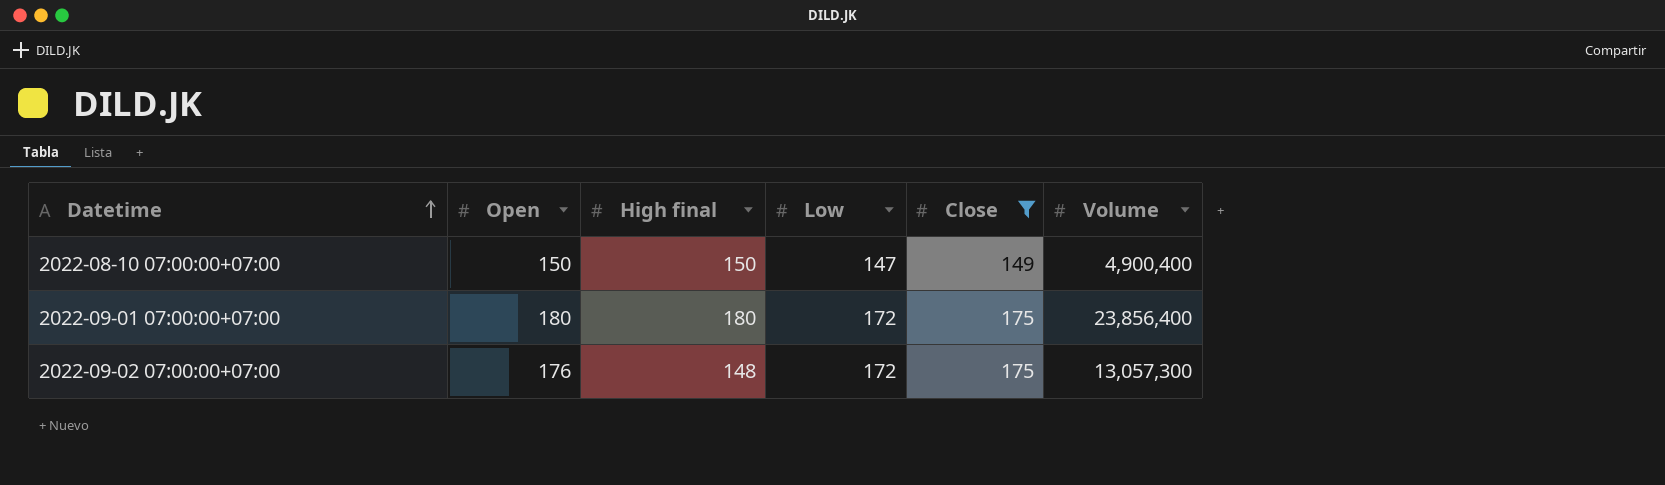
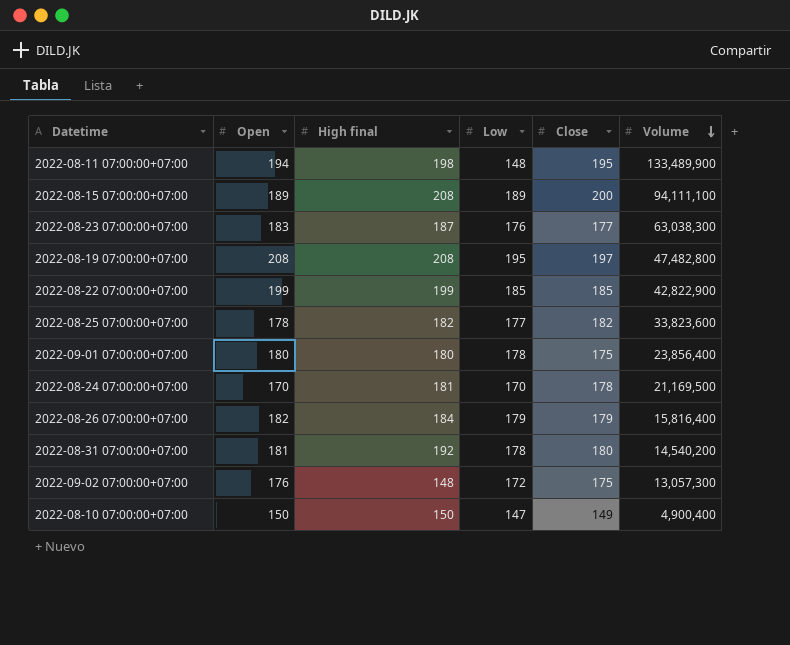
filter: Close <= 175 -> none
row order: Datetime ascending -> Volume descending
2022-09-01 07:00:00+07:00 | Low: 172 -> 178

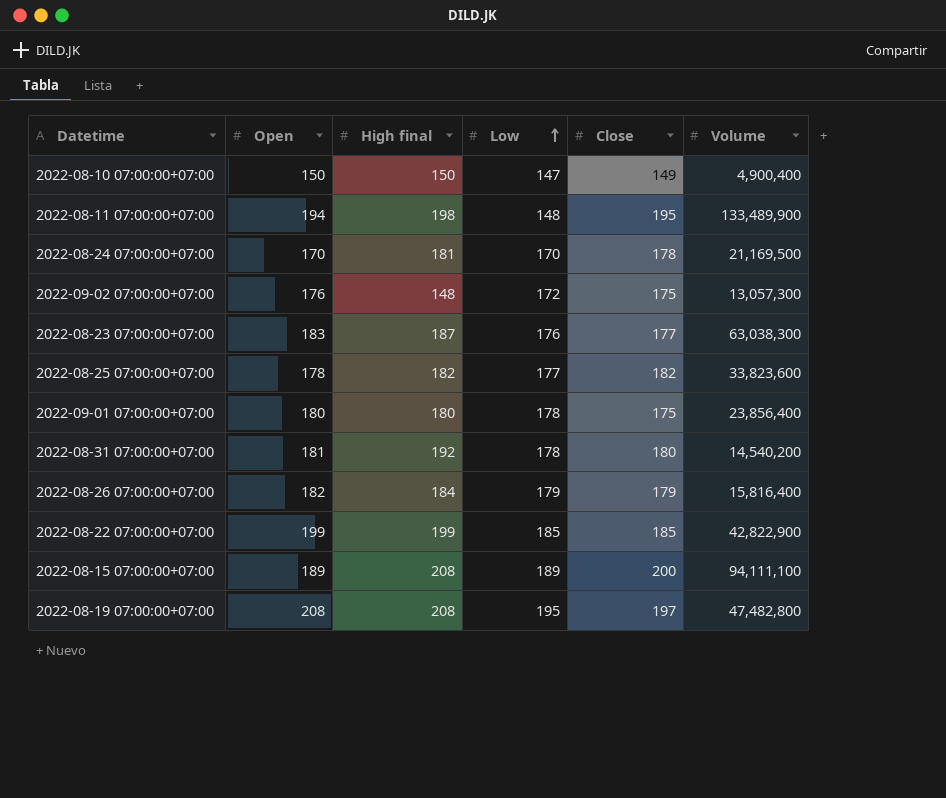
row order: Volume descending -> Low ascending

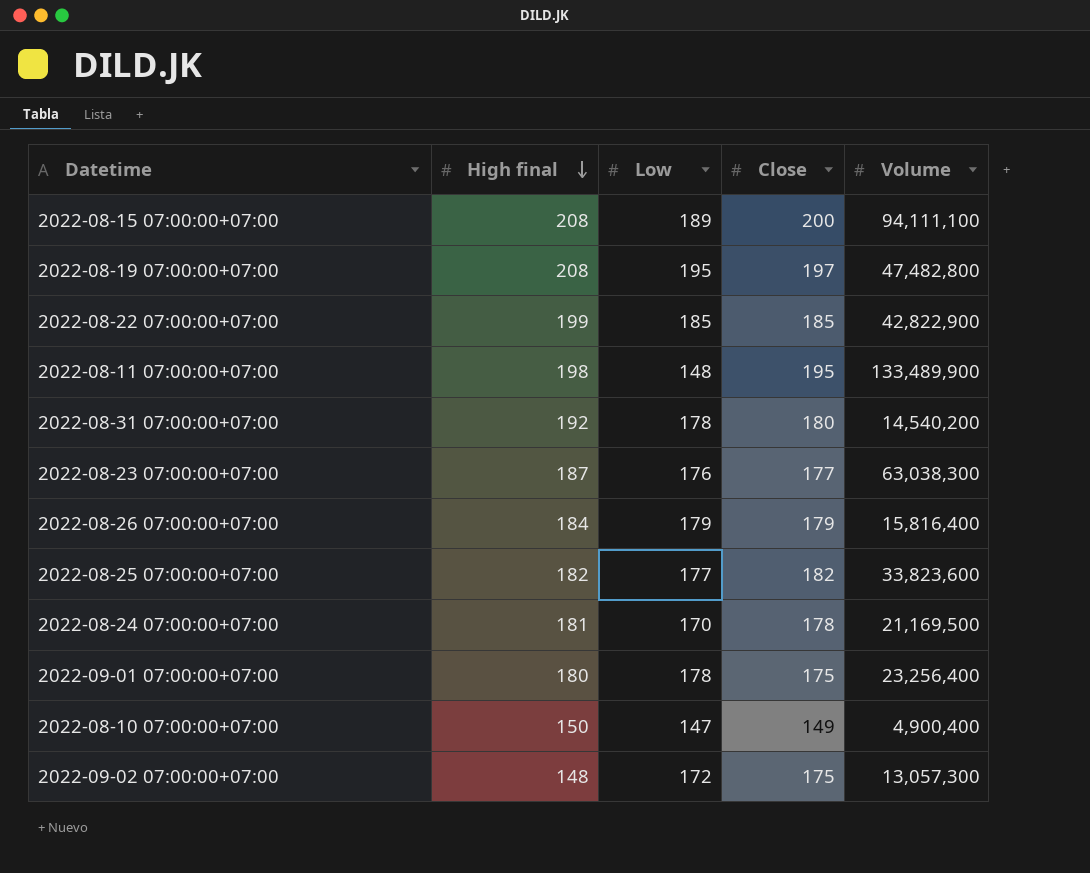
row order: Low ascending -> High final descending
column Open | position: 2 -> none
2022-09-01 07:00:00+07:00 | Volume: 23,856,400 -> 23,256,400

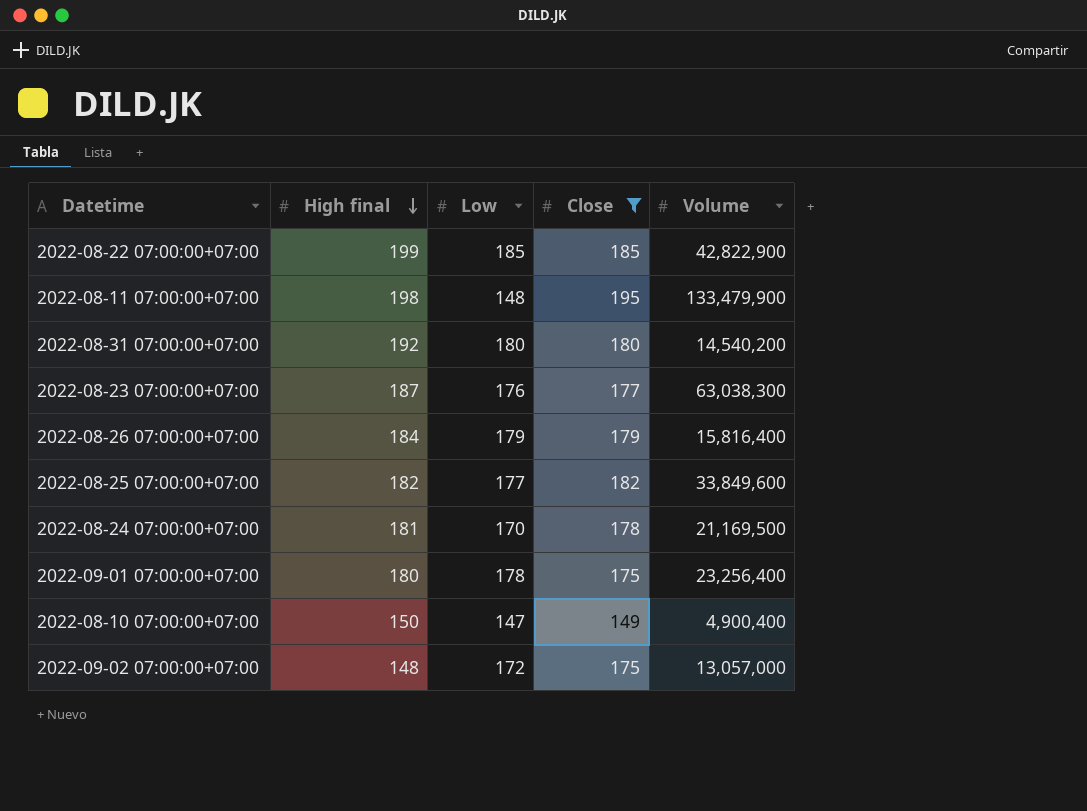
filter: none -> Close <= 195
2022-08-11 07:00:00+07:00 | Volume: 133,489,900 -> 133,479,900
2022-08-31 07:00:00+07:00 | Low: 178 -> 180
2022-08-25 07:00:00+07:00 | Volume: 33,823,600 -> 33,849,600
2022-09-02 07:00:00+07:00 | Volume: 13,057,300 -> 13,057,000

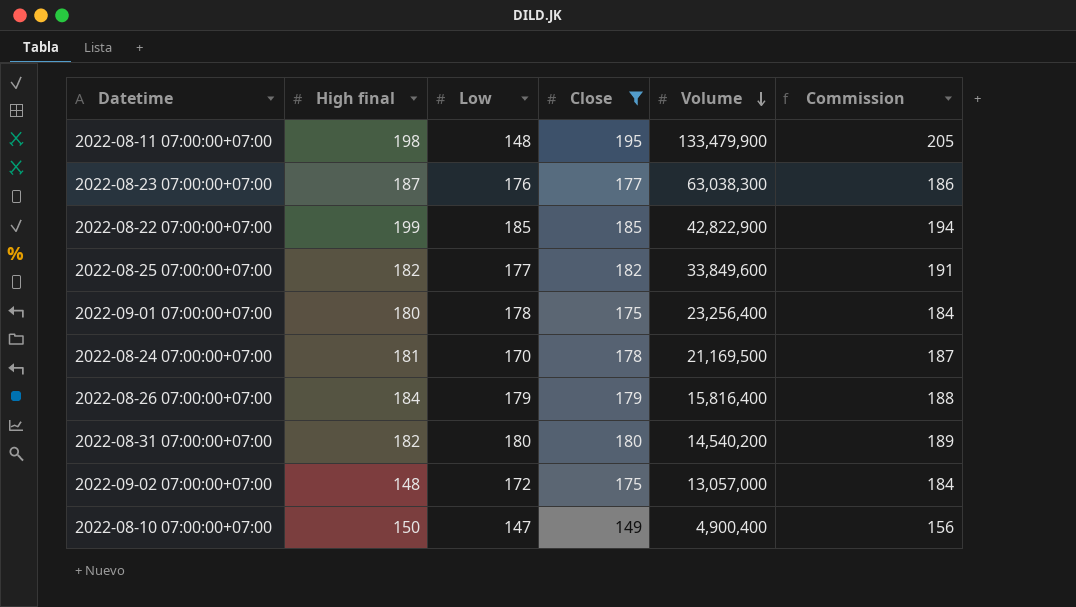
row order: High final descending -> Volume descending
column Commission | formula: none -> [Close] * 1.05
2022-08-31 07:00:00+07:00 | High final: 192 -> 182

